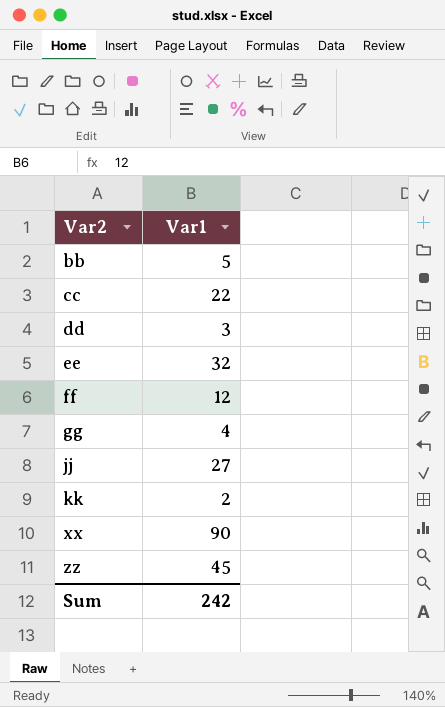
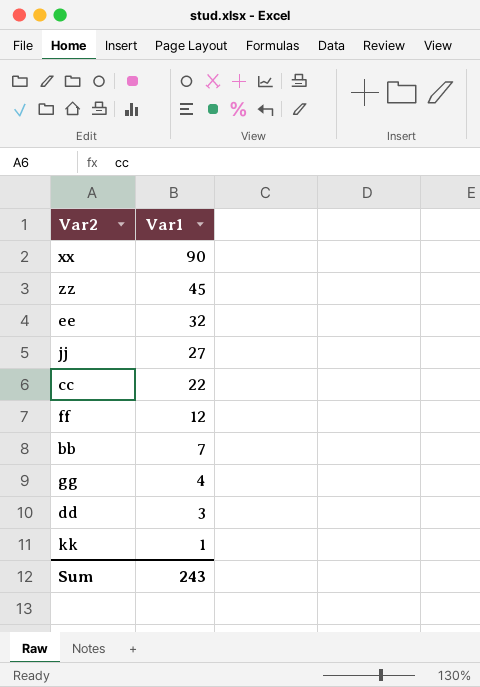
row order: Var2 ascending -> Var1 descending
bb | Var1: 5 -> 7
kk | Var1: 2 -> 1
Sum | Var1: 242 -> 243

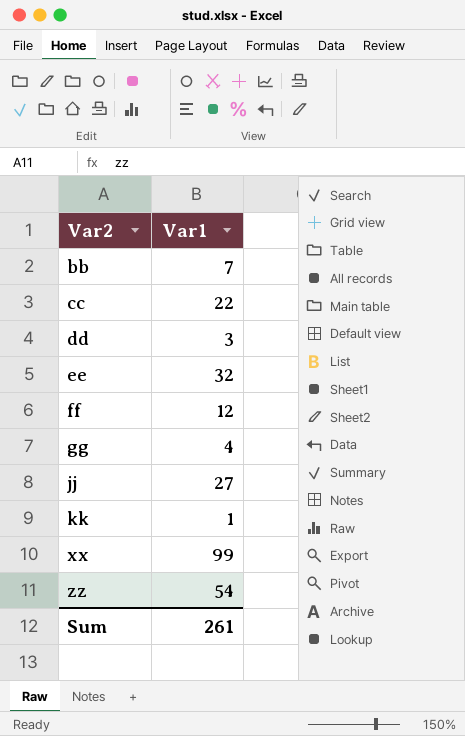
row order: Var1 descending -> Var2 ascending
xx | Var1: 90 -> 99
zz | Var1: 45 -> 54
Sum | Var1: 243 -> 261

